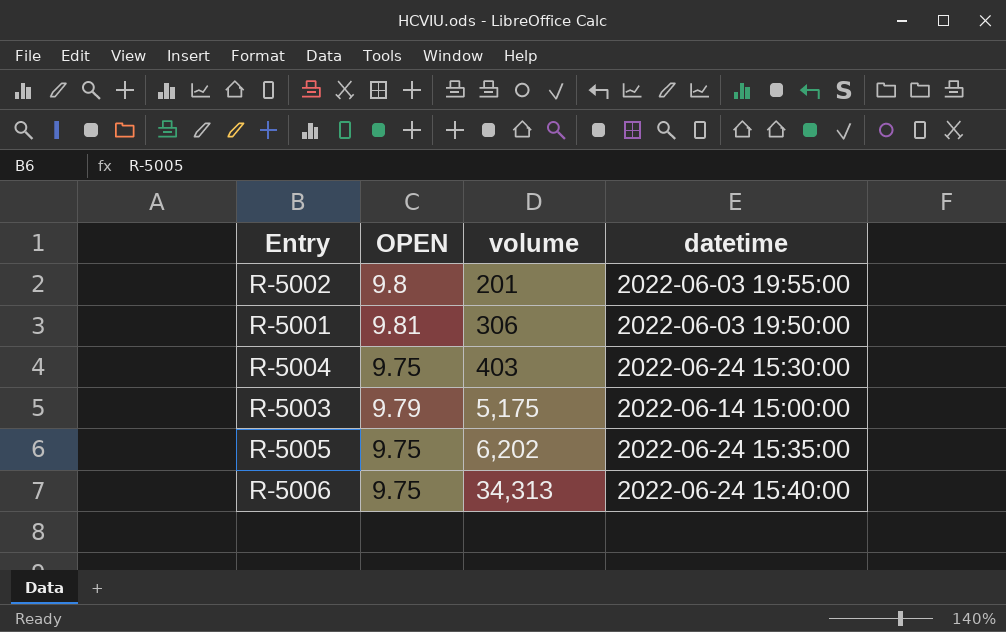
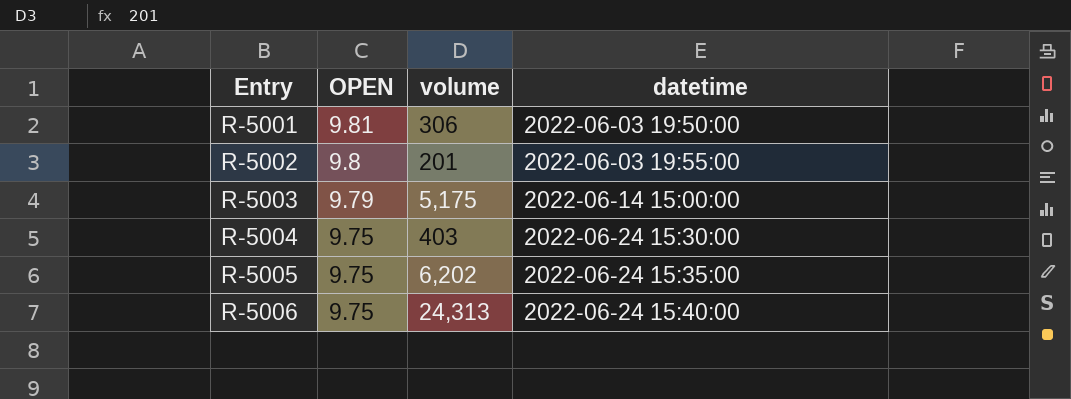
row order: volume ascending -> Entry ascending
R-5006 | volume: 34,313 -> 24,313

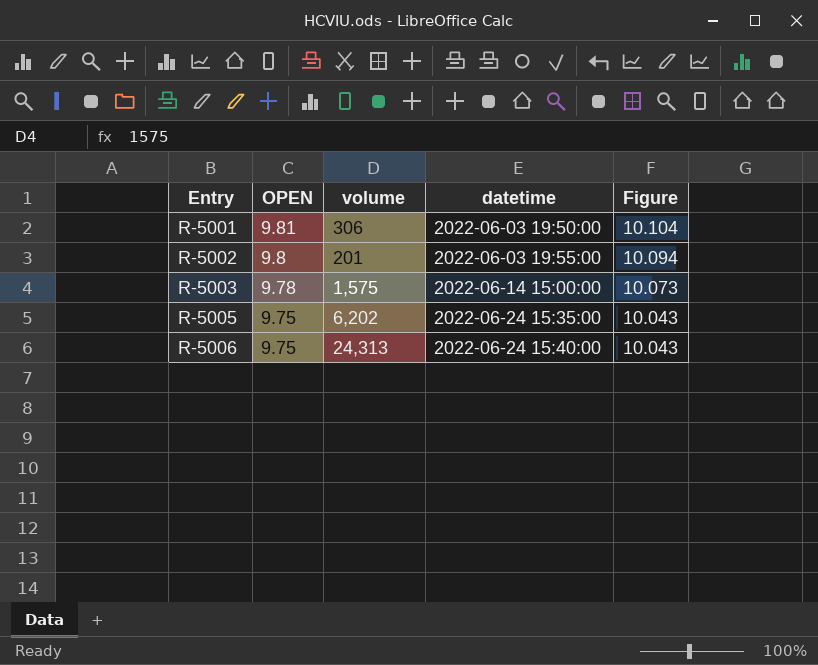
column Figure | formula: none -> [OPEN] * 1.03
row R-5004: 9.75 | 403 | 2022-06-24 15:30:00 -> none
R-5003 | OPEN: 9.79 -> 9.78
R-5003 | volume: 5,175 -> 1,575

